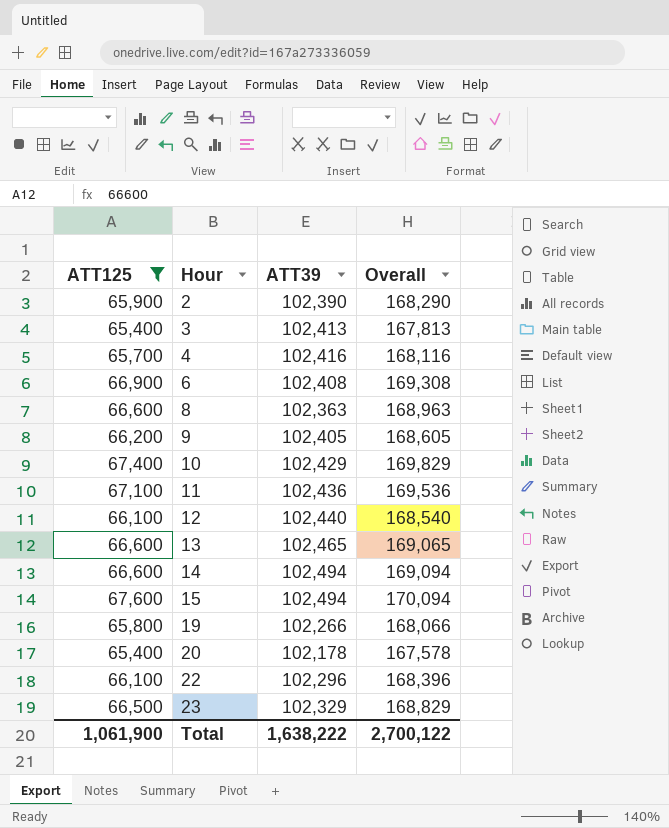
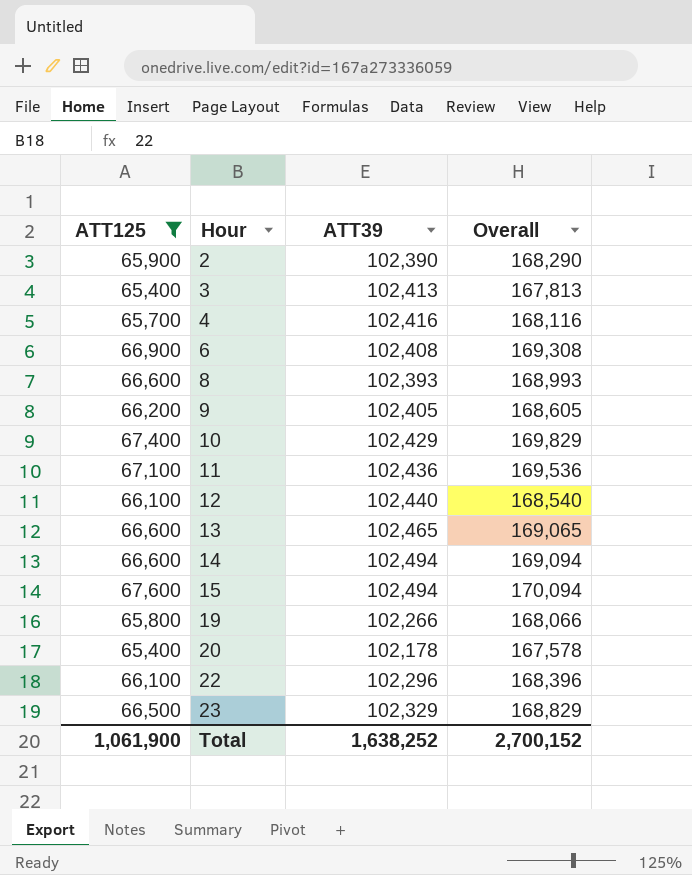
8 | ATT39: 102,363 -> 102,393
8 | Overall: 168,963 -> 168,993
Total | ATT39: 1,638,222 -> 1,638,252
Total | Overall: 2,700,122 -> 2,700,152

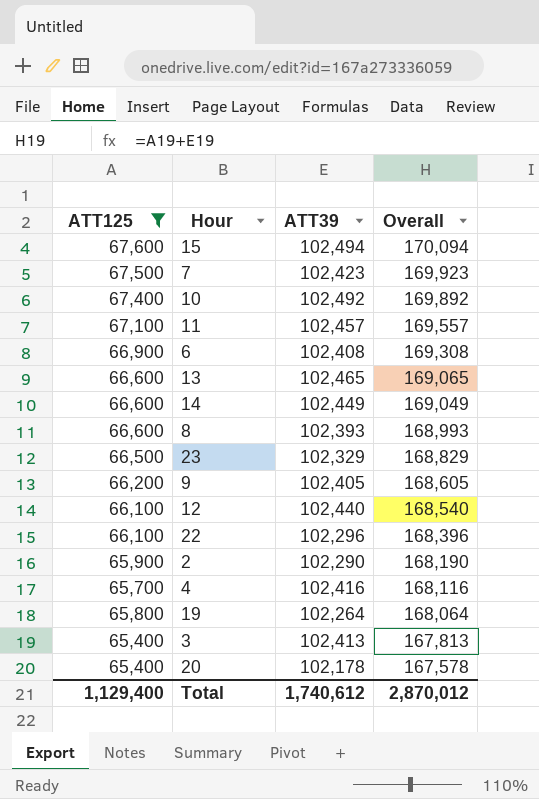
row order: Hour ascending -> Overall descending
row 7: none -> 67,500 | 102,423 | 169,923
10 | ATT39: 102,429 -> 102,492
10 | Overall: 169,829 -> 169,892
11 | ATT39: 102,436 -> 102,457
11 | Overall: 169,536 -> 169,557
14 | ATT39: 102,494 -> 102,449
14 | Overall: 169,094 -> 169,049
2 | ATT39: 102,390 -> 102,290
2 | Overall: 168,290 -> 168,190
19 | ATT39: 102,266 -> 102,264
19 | Overall: 168,066 -> 168,064
Total | ATT125: 1,061,900 -> 1,129,400
Total | ATT39: 1,638,252 -> 1,740,612
Total | Overall: 2,700,152 -> 2,870,012

